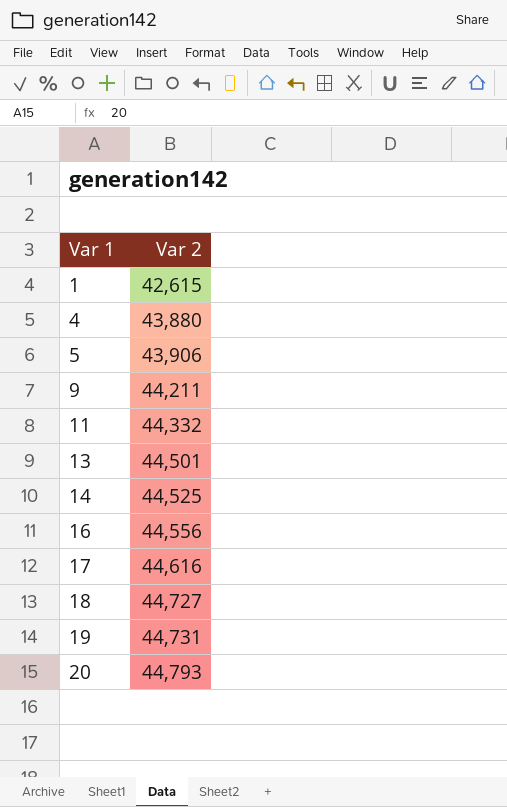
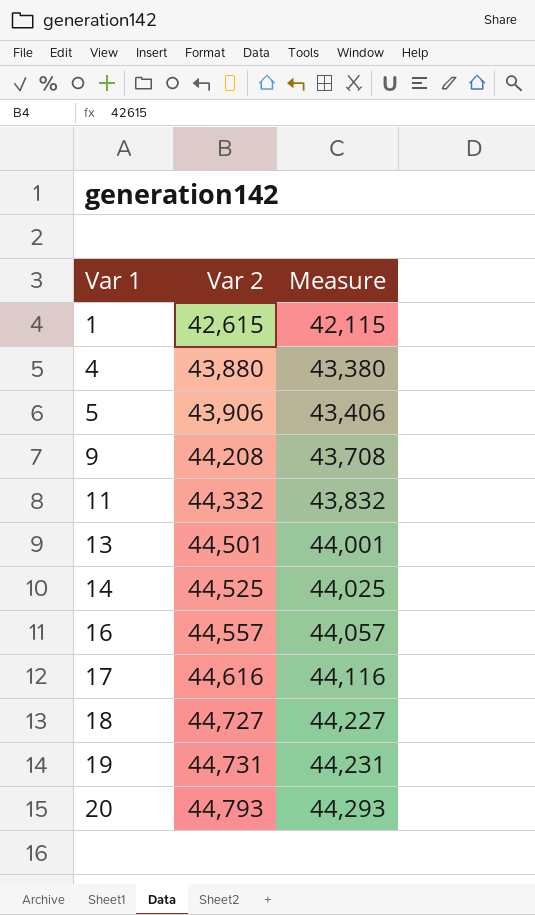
column Measure | formula: none -> [Var 2] - 500
9 | Var 2: 44,211 -> 44,208
16 | Var 2: 44,556 -> 44,557

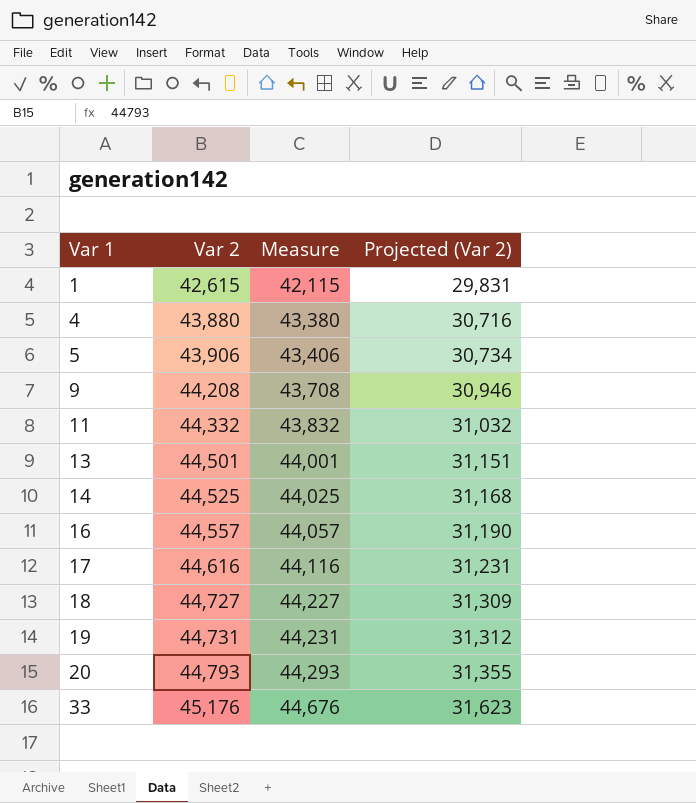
column Projected (Var 2) | formula: none -> [Var 2] * 0.7
row 33: none -> 45,176 | 44,676 | 31,623

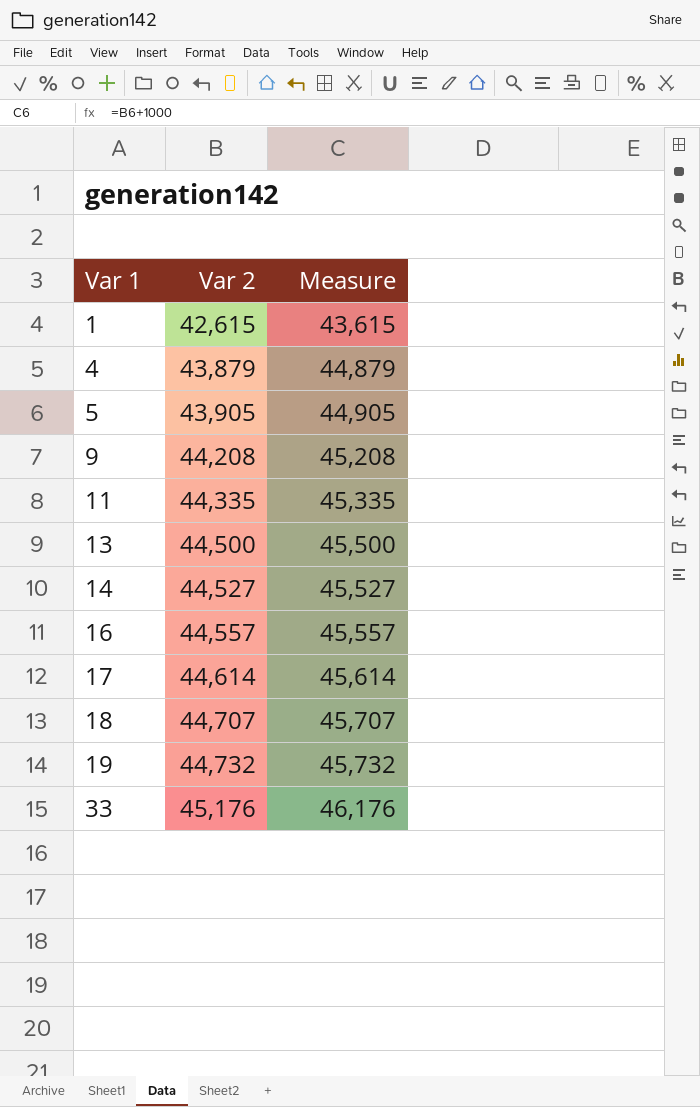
column Projected (Var 2) | formula: [Var 2] * 0.7 -> none
column Measure | formula: [Var 2] - 500 -> [Var 2] + 1000
row 20: 44,793 | 44,293 | 31,355 -> none
4 | Var 2: 43,880 -> 43,879
5 | Var 2: 43,906 -> 43,905
11 | Var 2: 44,332 -> 44,335
13 | Var 2: 44,501 -> 44,500
14 | Var 2: 44,525 -> 44,527
17 | Var 2: 44,616 -> 44,614
18 | Var 2: 44,727 -> 44,707
19 | Var 2: 44,731 -> 44,732

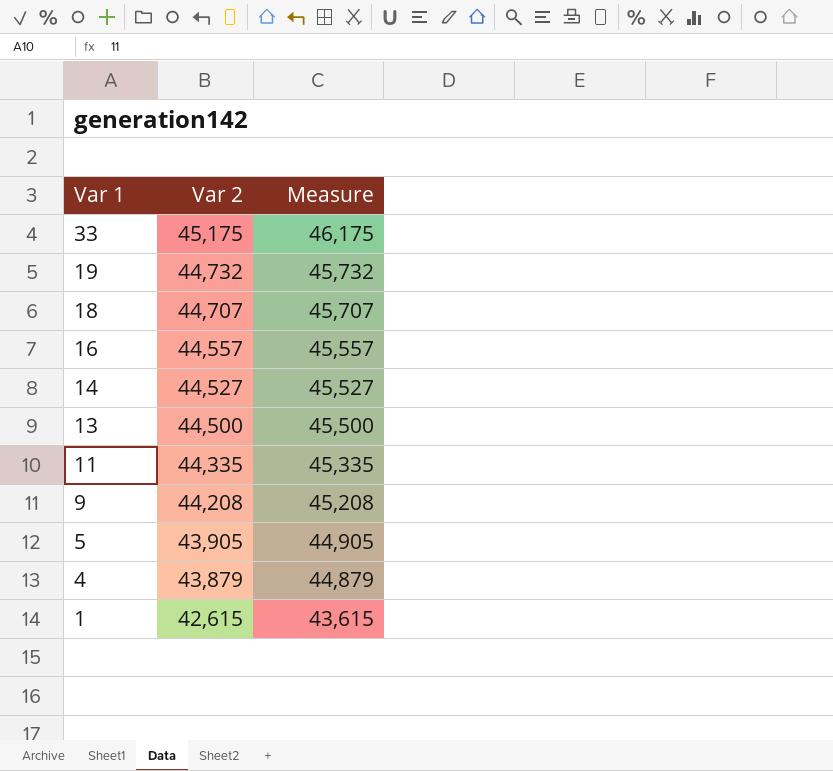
row order: Var 1 ascending -> Var 1 descending
row 17: 44,614 | 45,614 -> none
33 | Var 2: 45,176 -> 45,175
33 | Measure: 46,176 -> 46,175

